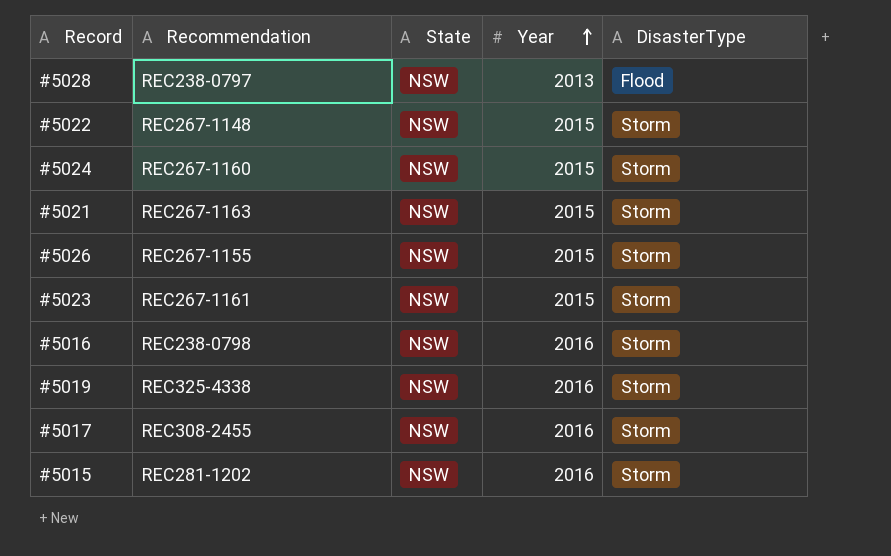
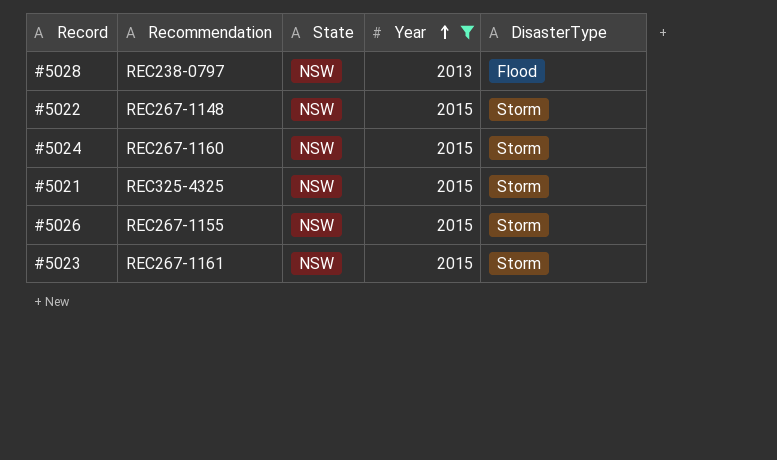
filter: none -> Year != 2016
#5021 | Recommendation: REC267-1163 -> REC325-4325

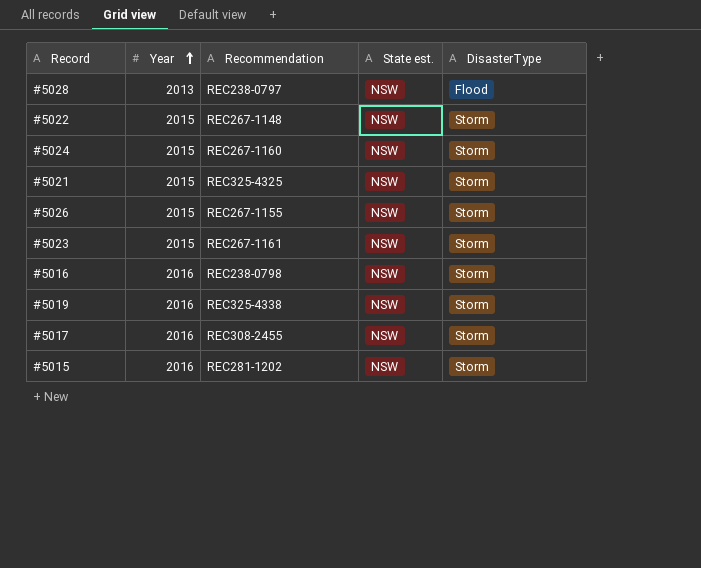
filter: Year != 2016 -> none
column Year | position: 4 -> 2
column name: State -> State est.

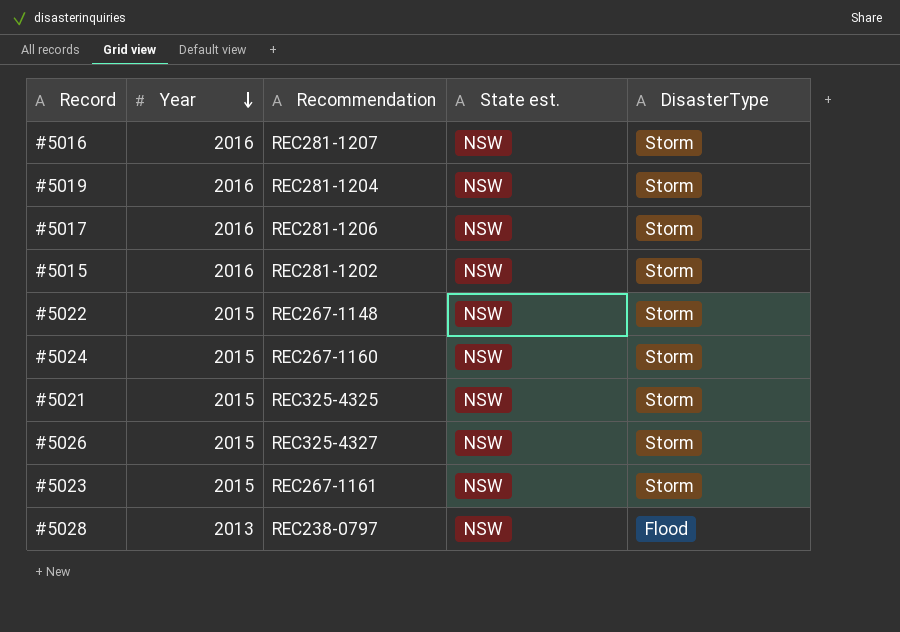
row order: Year ascending -> Year descending
#5016 | Recommendation: REC238-0798 -> REC281-1207
#5019 | Recommendation: REC325-4338 -> REC281-1204
#5017 | Recommendation: REC308-2455 -> REC281-1206
#5026 | Recommendation: REC267-1155 -> REC325-4327

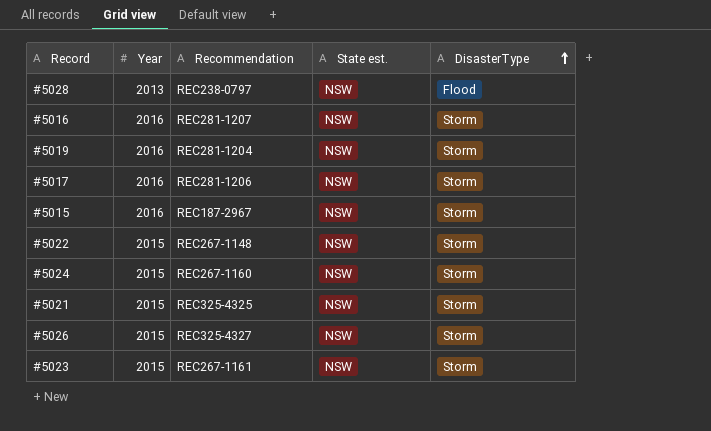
row order: Year descending -> DisasterType ascending
#5015 | Recommendation: REC281-1202 -> REC187-2967

